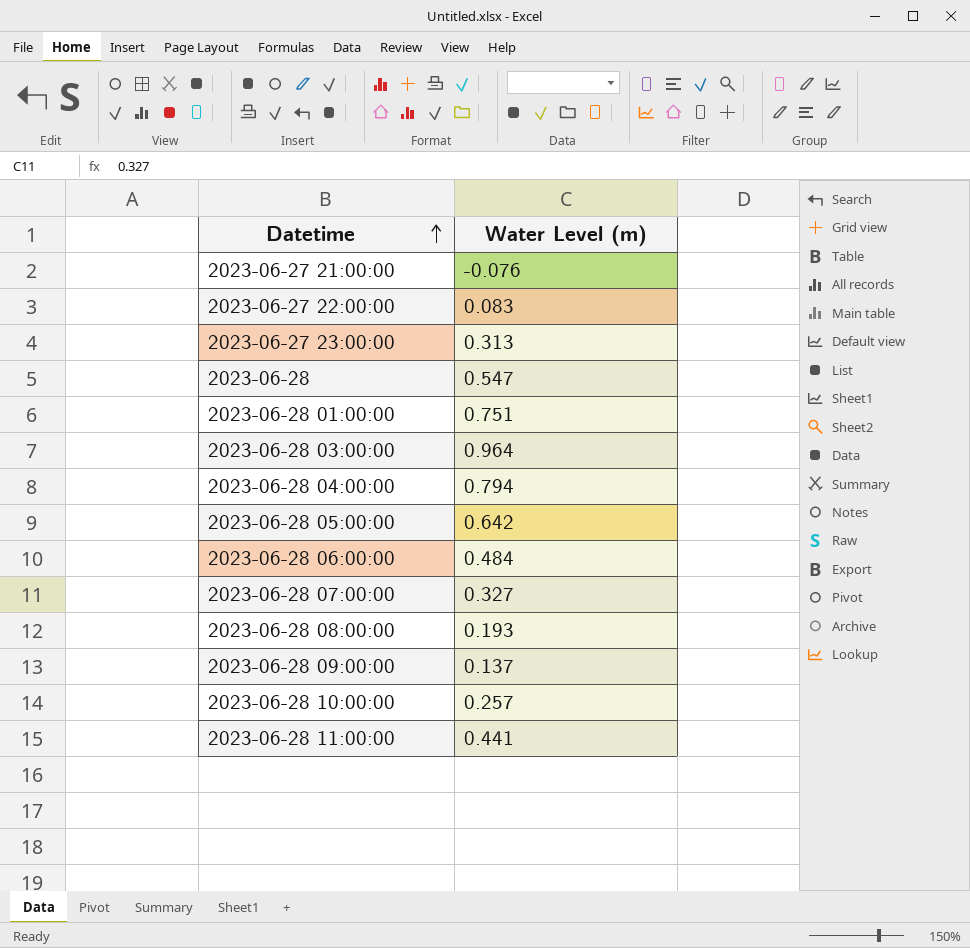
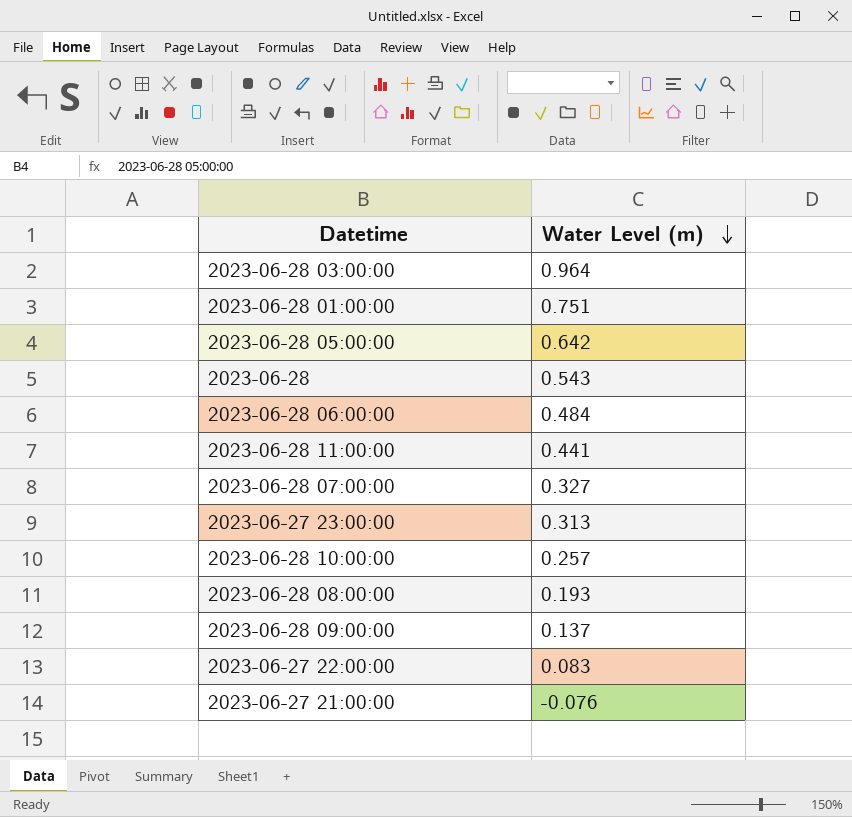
row order: Datetime ascending -> Water Level (m) descending
row 2023-06-28 04:00:00: 0.794 -> none
2023-06-28 | Water Level (m): 0.547 -> 0.543

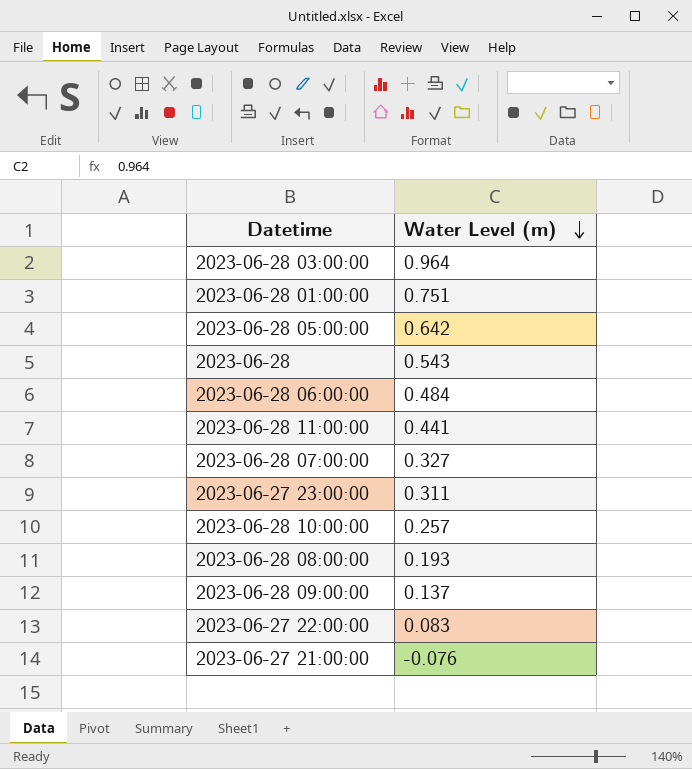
2023-06-27 23:00:00 | Water Level (m): 0.313 -> 0.311

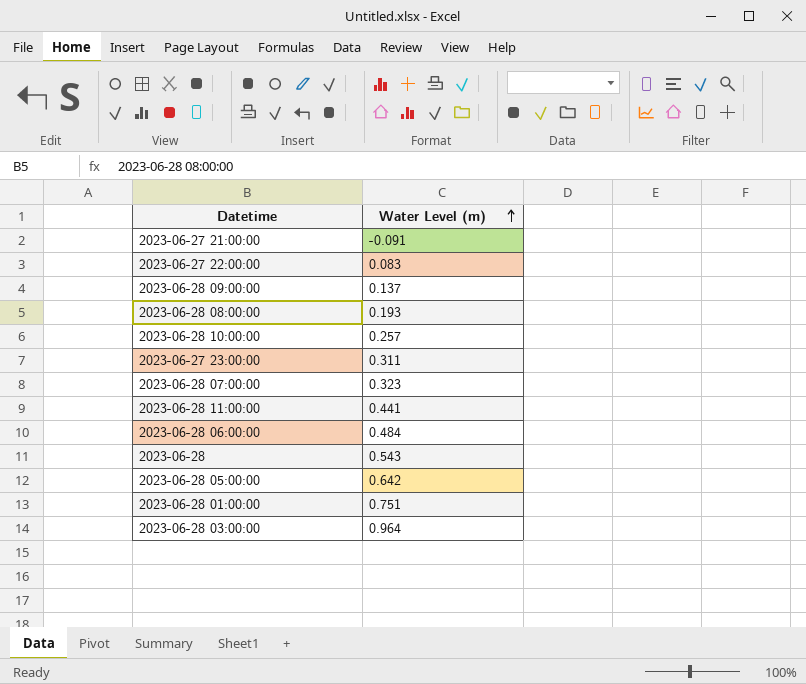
row order: Water Level (m) descending -> Water Level (m) ascending
2023-06-27 21:00:00 | Water Level (m): -0.076 -> -0.091
2023-06-28 07:00:00 | Water Level (m): 0.327 -> 0.323

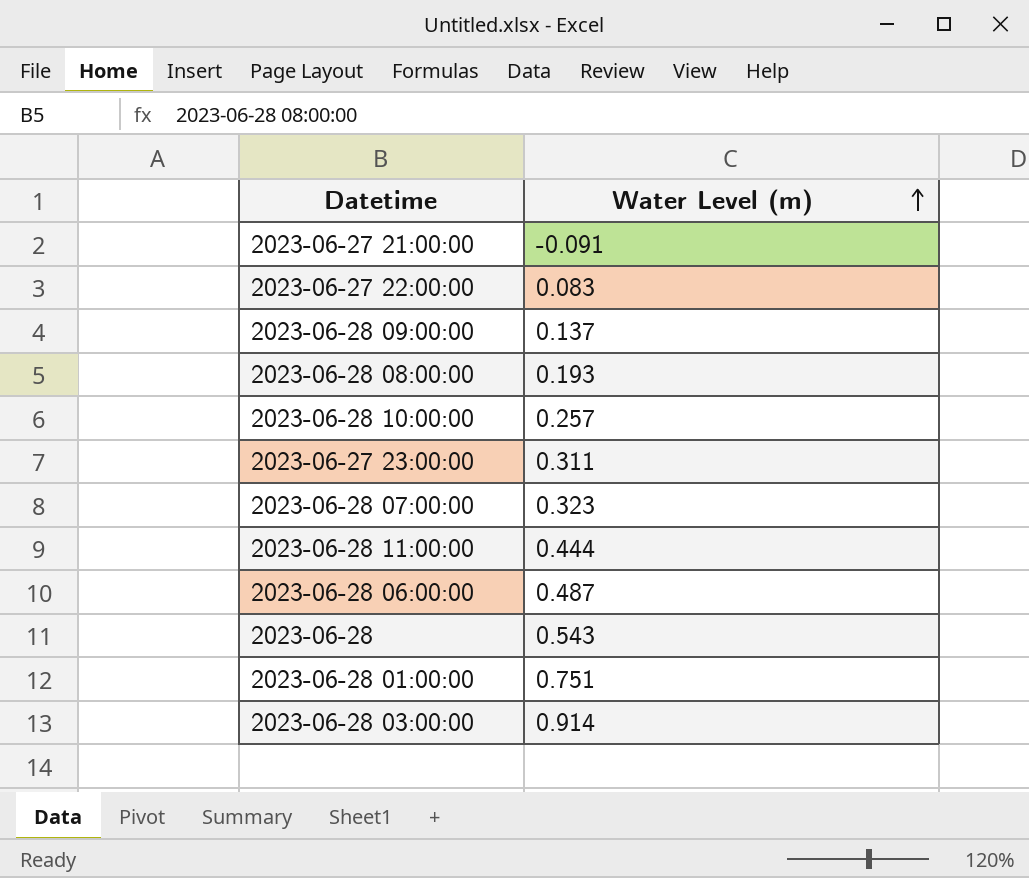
row 2023-06-28 05:00:00: 0.642 -> none
2023-06-28 11:00:00 | Water Level (m): 0.441 -> 0.444
2023-06-28 06:00:00 | Water Level (m): 0.484 -> 0.487
2023-06-28 03:00:00 | Water Level (m): 0.964 -> 0.914

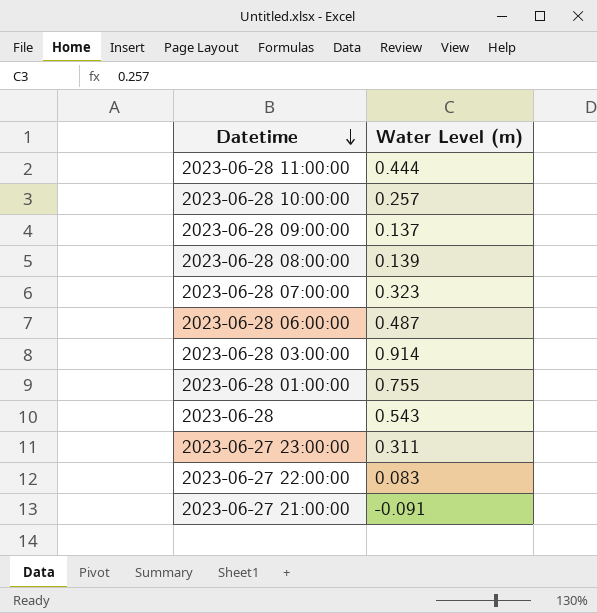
row order: Water Level (m) ascending -> Datetime descending
2023-06-28 08:00:00 | Water Level (m): 0.193 -> 0.139
2023-06-28 01:00:00 | Water Level (m): 0.751 -> 0.755

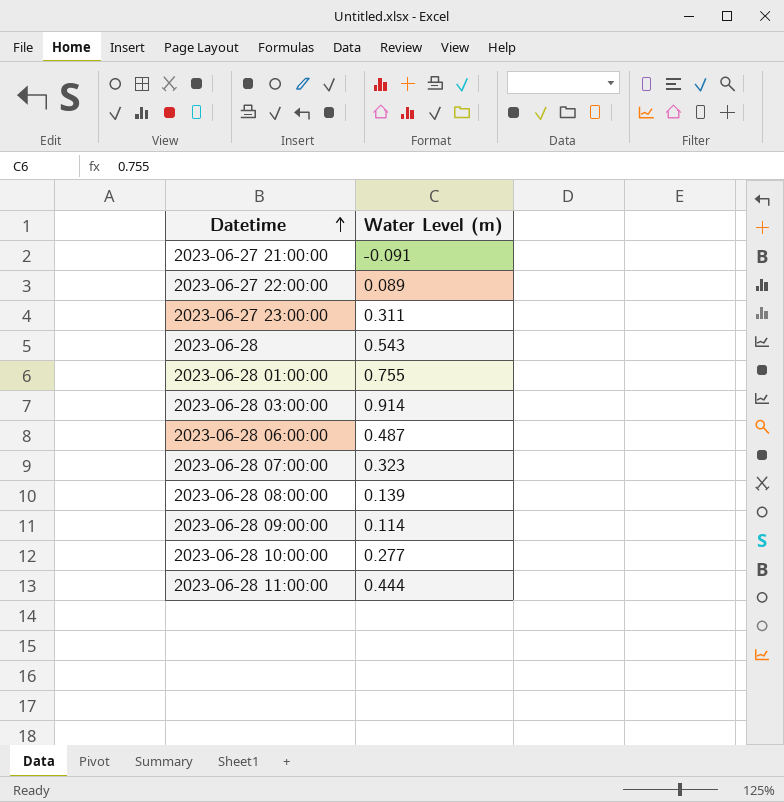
row order: Datetime descending -> Datetime ascending
2023-06-27 22:00:00 | Water Level (m): 0.083 -> 0.089
2023-06-28 09:00:00 | Water Level (m): 0.137 -> 0.114
2023-06-28 10:00:00 | Water Level (m): 0.257 -> 0.277

